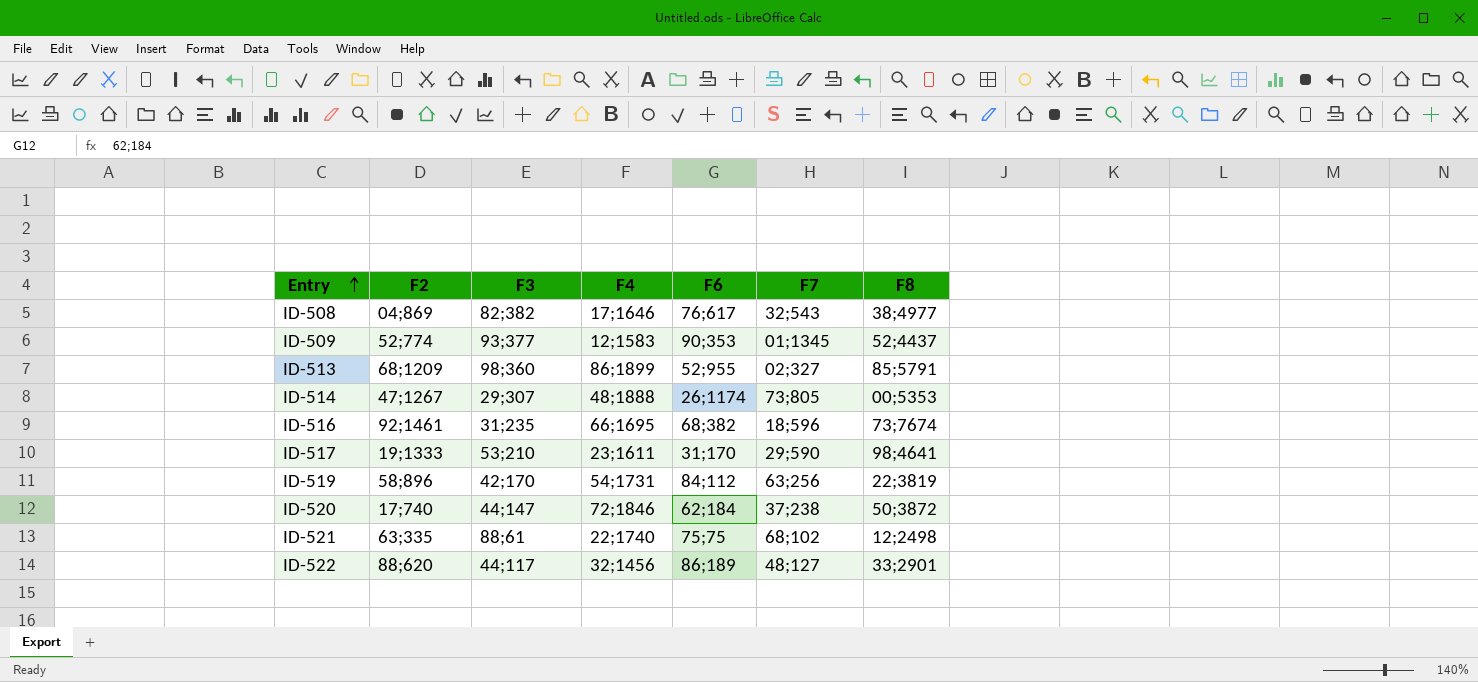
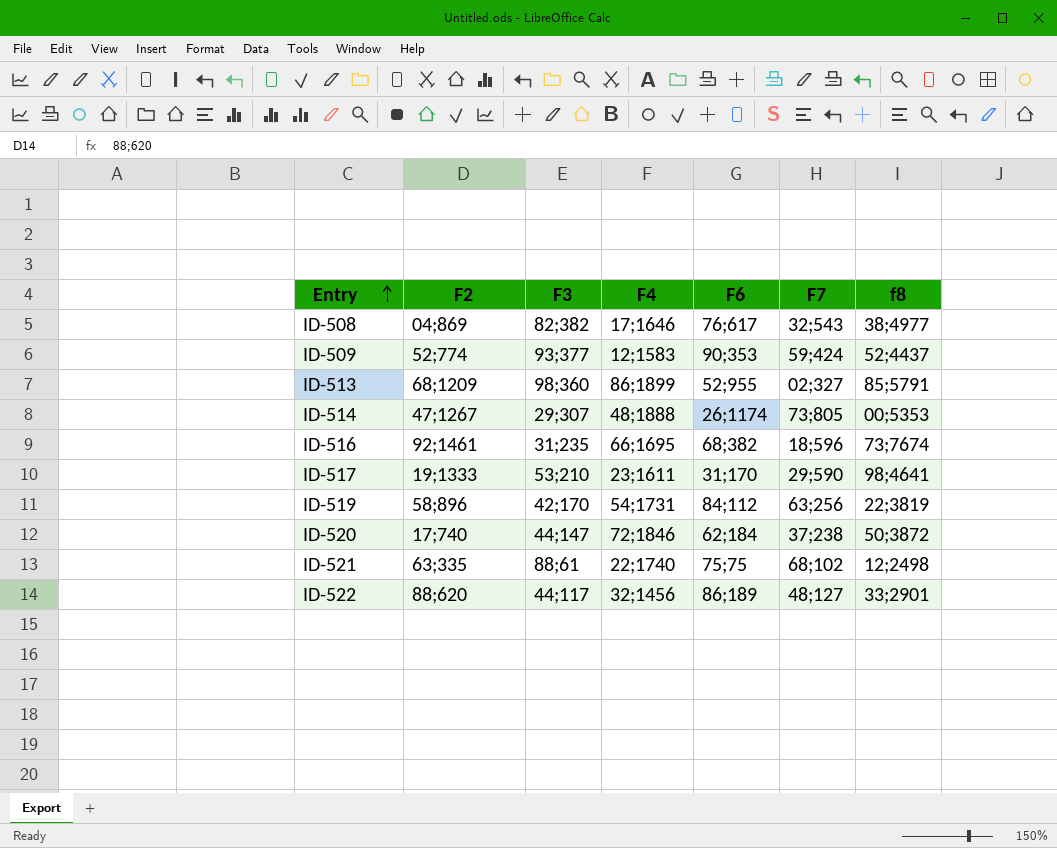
column name: F8 -> f8
ID-509 | F7: 01;1345 -> 59;424

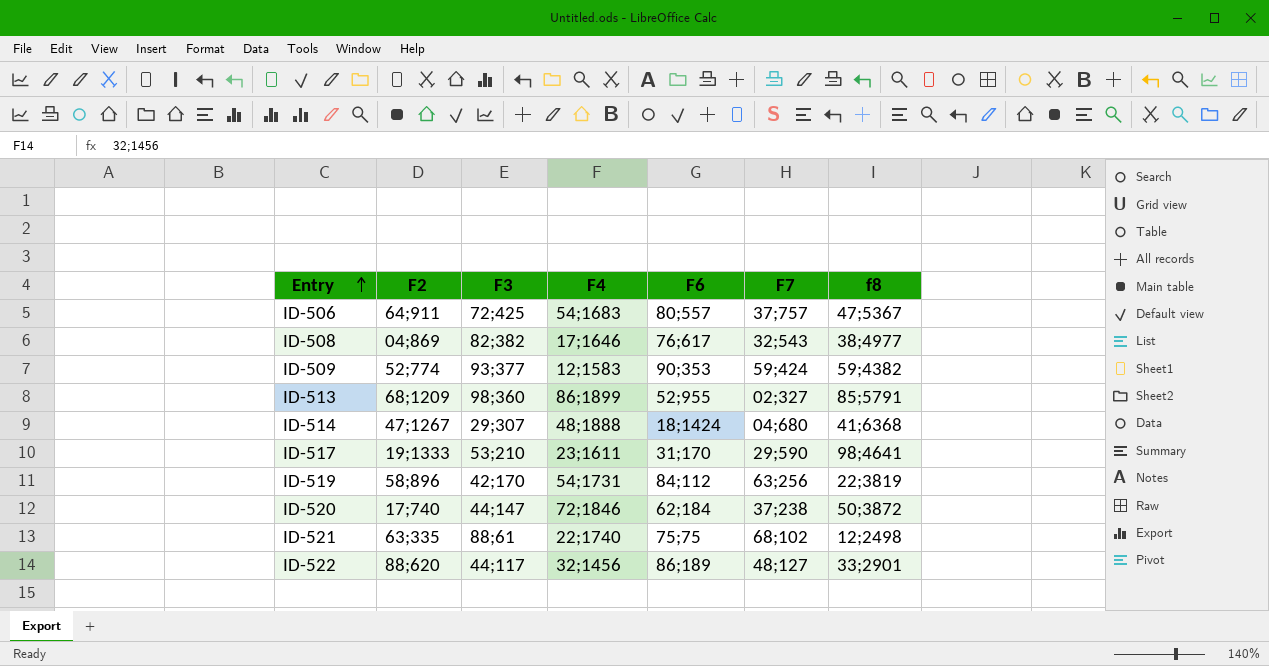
row ID-516: 92;1461 | 31;235 | 66;1695 | 68;382 | 18;596 | 73;7674 -> none
row ID-506: none -> 64;911 | 72;425 | 54;1683 | 80;557 | 37;757 | 47;5367
ID-509 | f8: 52;4437 -> 59;4382
ID-514 | F6: 26;1174 -> 18;1424
ID-514 | F7: 73;805 -> 04;680
ID-514 | f8: 00;5353 -> 41;6368

